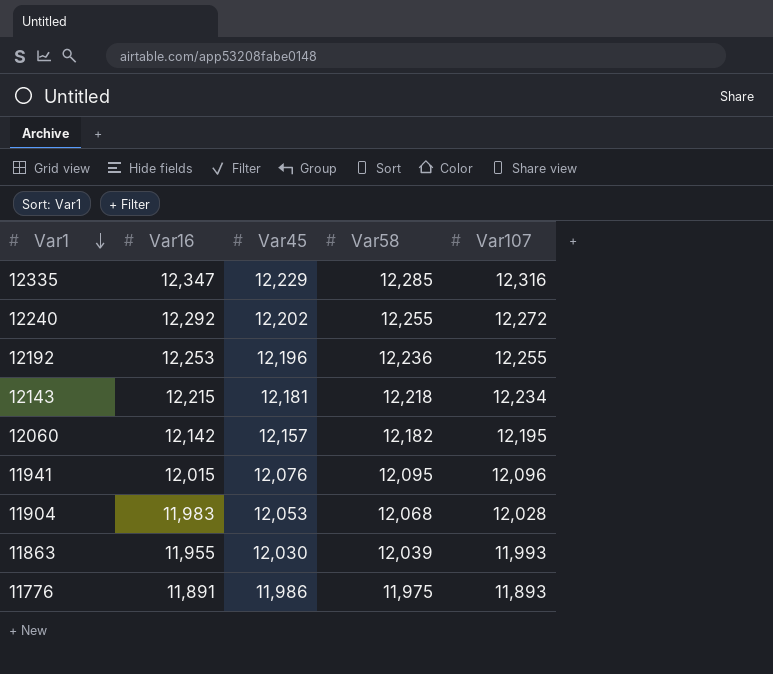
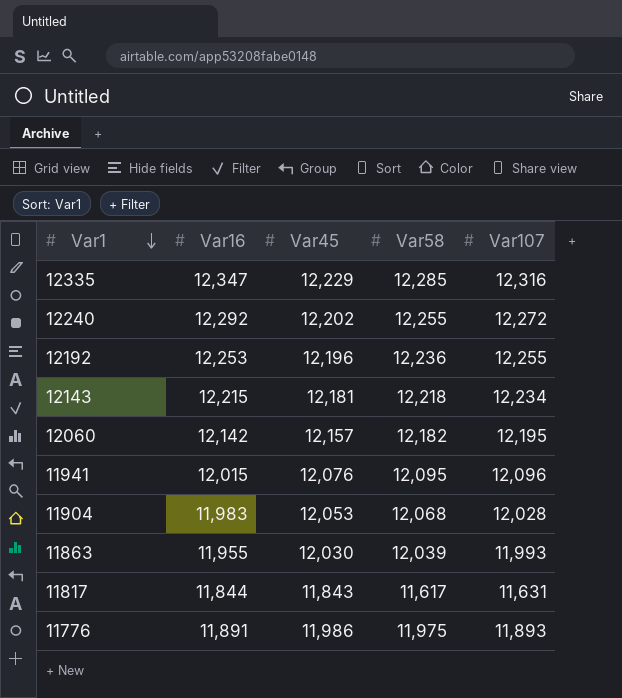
row 11817: none -> 11,844 | 11,843 | 11,617 | 11,631

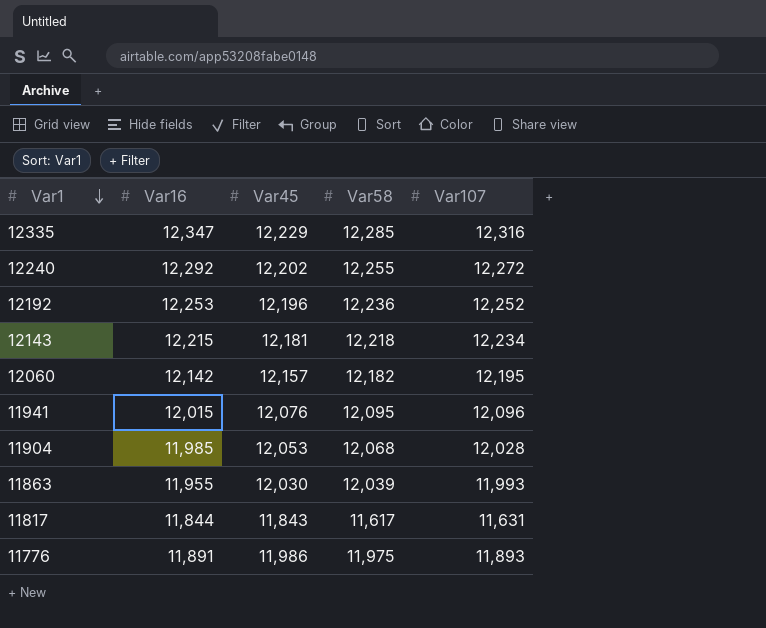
12192 | Var107: 12,255 -> 12,252
11904 | Var16: 11,983 -> 11,985

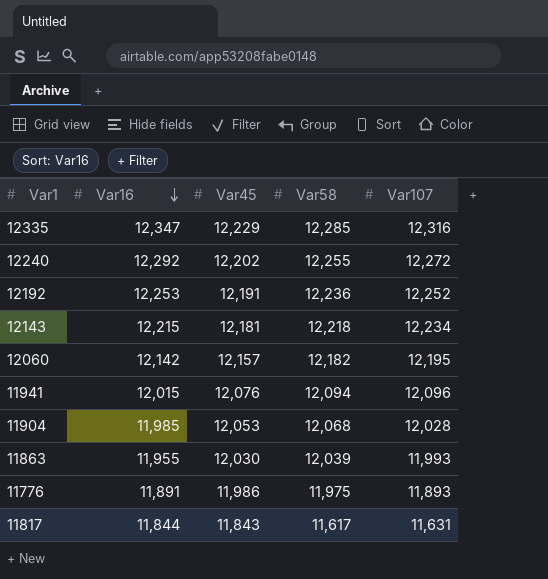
row order: Var1 descending -> Var16 descending
12192 | Var45: 12,196 -> 12,191
11941 | Var58: 12,095 -> 12,094

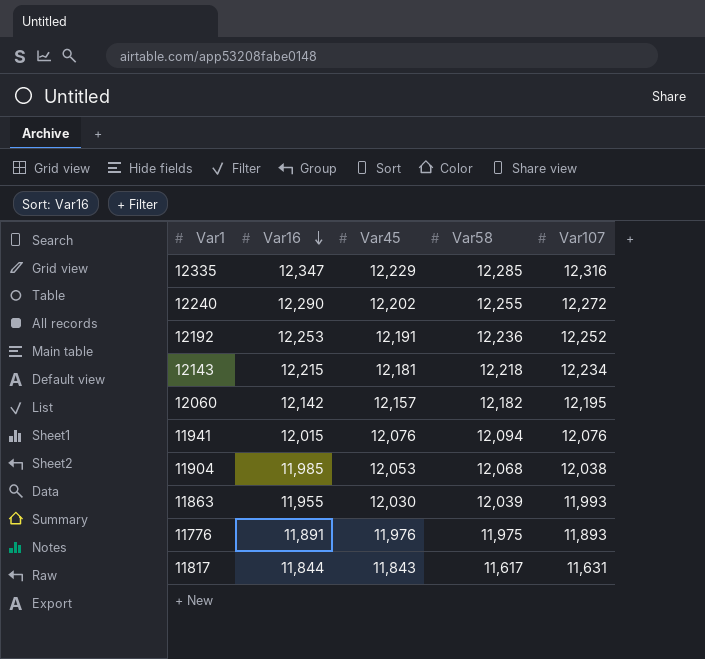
12240 | Var16: 12,292 -> 12,290
11941 | Var107: 12,096 -> 12,076
11904 | Var107: 12,028 -> 12,038
11776 | Var45: 11,986 -> 11,976

